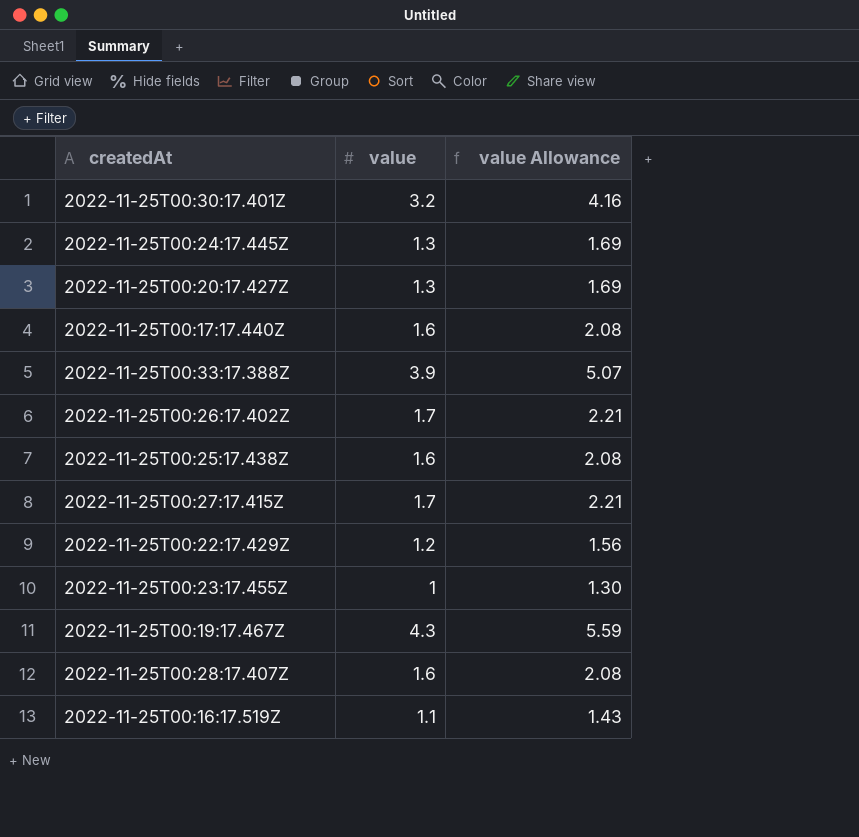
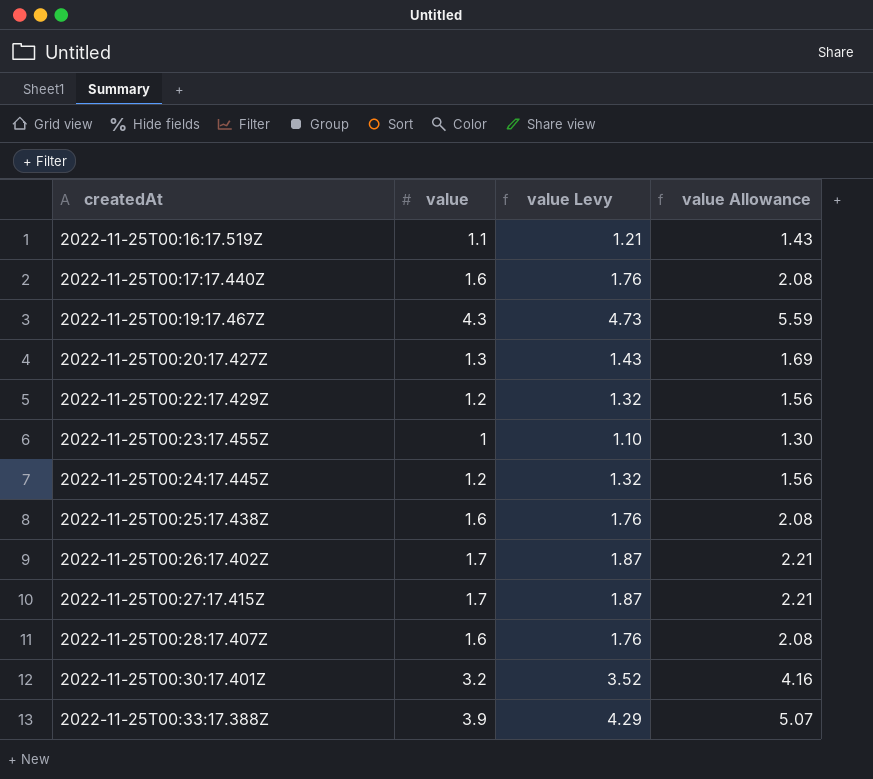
row order: none -> createdAt ascending
column value Levy | formula: none -> [value] * 1.1
2022-11-25T00:24:17.445Z | value: 1.3 -> 1.2
2022-11-25T00:24:17.445Z | value Allowance: 1.69 -> 1.56

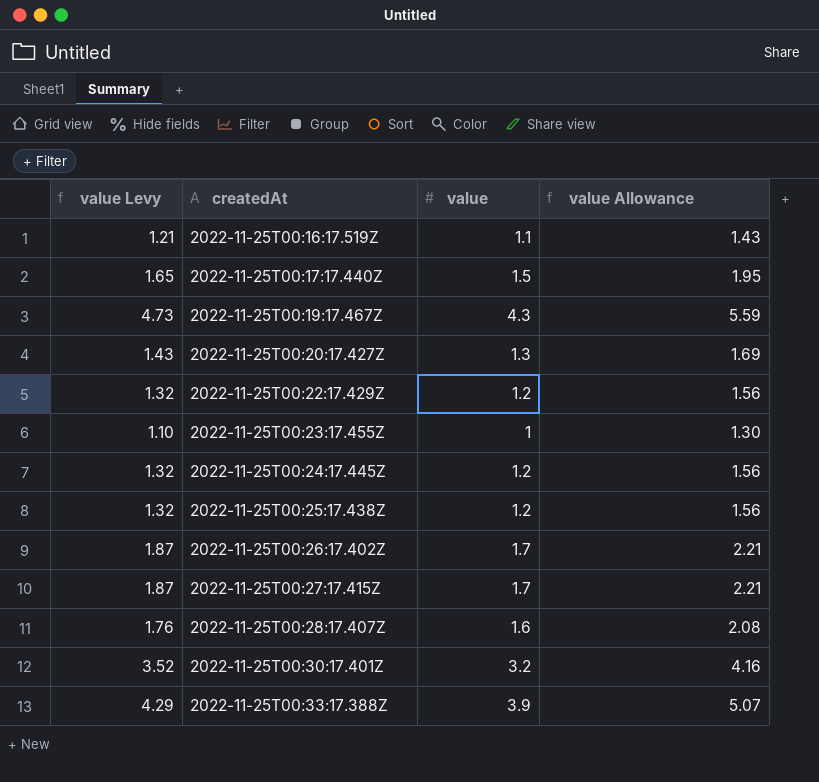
column value Levy | position: 3 -> 1
2022-11-25T00:17:17.440Z | value Levy: 1.76 -> 1.65
2022-11-25T00:17:17.440Z | value: 1.6 -> 1.5
2022-11-25T00:17:17.440Z | value Allowance: 2.08 -> 1.95
2022-11-25T00:25:17.438Z | value Levy: 1.76 -> 1.32
2022-11-25T00:25:17.438Z | value: 1.6 -> 1.2
2022-11-25T00:25:17.438Z | value Allowance: 2.08 -> 1.56

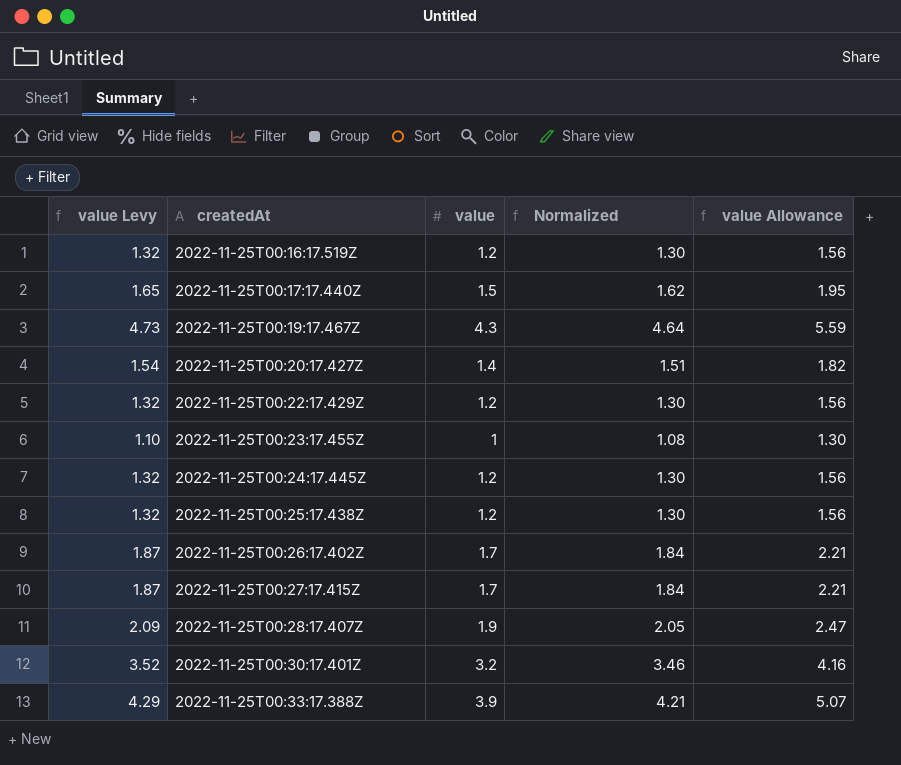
column Normalized | formula: none -> [value] * 1.08
2022-11-25T00:16:17.519Z | value Levy: 1.21 -> 1.32
2022-11-25T00:16:17.519Z | value: 1.1 -> 1.2
2022-11-25T00:16:17.519Z | value Allowance: 1.43 -> 1.56
2022-11-25T00:20:17.427Z | value Levy: 1.43 -> 1.54
2022-11-25T00:20:17.427Z | value: 1.3 -> 1.4
2022-11-25T00:20:17.427Z | value Allowance: 1.69 -> 1.82
2022-11-25T00:28:17.407Z | value Levy: 1.76 -> 2.09
2022-11-25T00:28:17.407Z | value: 1.6 -> 1.9
2022-11-25T00:28:17.407Z | value Allowance: 2.08 -> 2.47

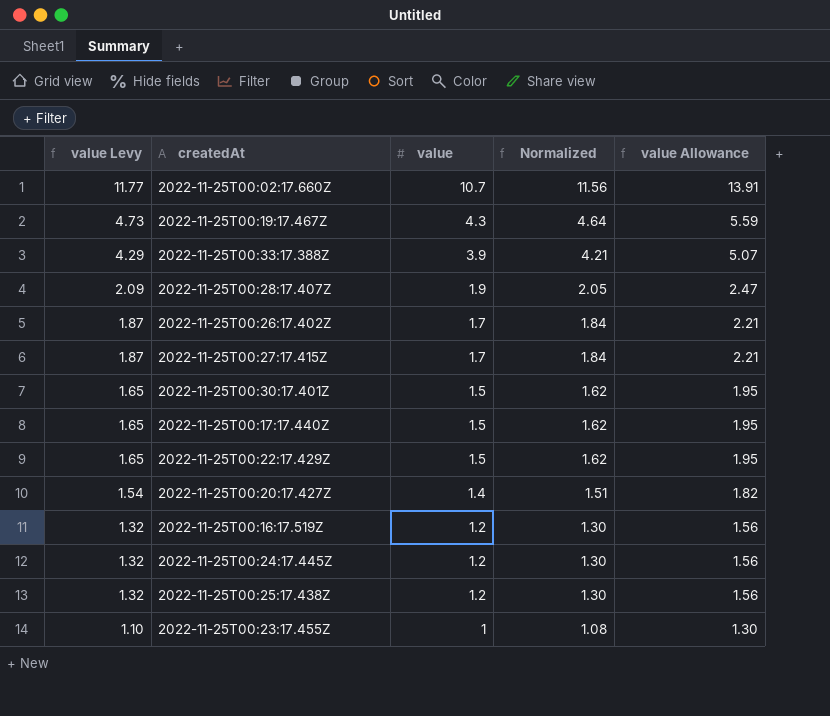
row order: createdAt ascending -> value Levy descending
row 2022-11-25T00:02:17.660Z: none -> 11.77 | 10.7 | 11.56 | 13.91
2022-11-25T00:30:17.401Z | value Levy: 3.52 -> 1.65
2022-11-25T00:30:17.401Z | value: 3.2 -> 1.5
2022-11-25T00:30:17.401Z | Normalized: 3.46 -> 1.62
2022-11-25T00:30:17.401Z | value Allowance: 4.16 -> 1.95
2022-11-25T00:22:17.429Z | value Levy: 1.32 -> 1.65
2022-11-25T00:22:17.429Z | value: 1.2 -> 1.5
2022-11-25T00:22:17.429Z | Normalized: 1.30 -> 1.62
2022-11-25T00:22:17.429Z | value Allowance: 1.56 -> 1.95

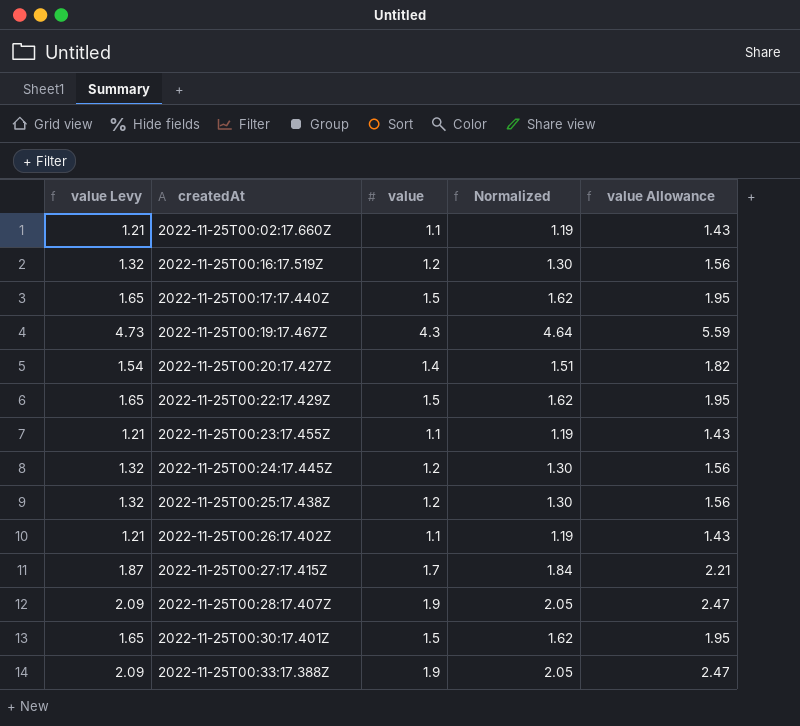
row order: value Levy descending -> createdAt ascending
2022-11-25T00:02:17.660Z | value Levy: 11.77 -> 1.21
2022-11-25T00:02:17.660Z | value: 10.7 -> 1.1
2022-11-25T00:02:17.660Z | Normalized: 11.56 -> 1.19
2022-11-25T00:02:17.660Z | value Allowance: 13.91 -> 1.43
2022-11-25T00:23:17.455Z | value Levy: 1.10 -> 1.21
2022-11-25T00:23:17.455Z | value: 1 -> 1.1
2022-11-25T00:23:17.455Z | Normalized: 1.08 -> 1.19
2022-11-25T00:23:17.455Z | value Allowance: 1.30 -> 1.43
2022-11-25T00:26:17.402Z | value Levy: 1.87 -> 1.21
2022-11-25T00:26:17.402Z | value: 1.7 -> 1.1
2022-11-25T00:26:17.402Z | Normalized: 1.84 -> 1.19
2022-11-25T00:26:17.402Z | value Allowance: 2.21 -> 1.43
2022-11-25T00:33:17.388Z | value Levy: 4.29 -> 2.09
2022-11-25T00:33:17.388Z | value: 3.9 -> 1.9
2022-11-25T00:33:17.388Z | Normalized: 4.21 -> 2.05
2022-11-25T00:33:17.388Z | value Allowance: 5.07 -> 2.47

